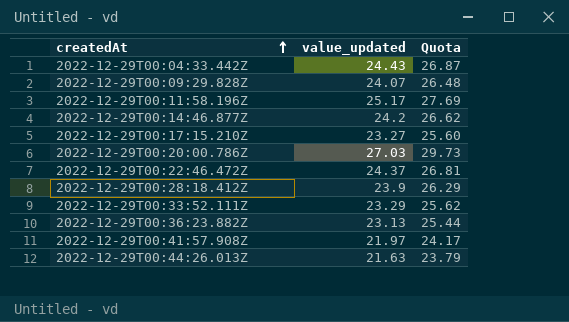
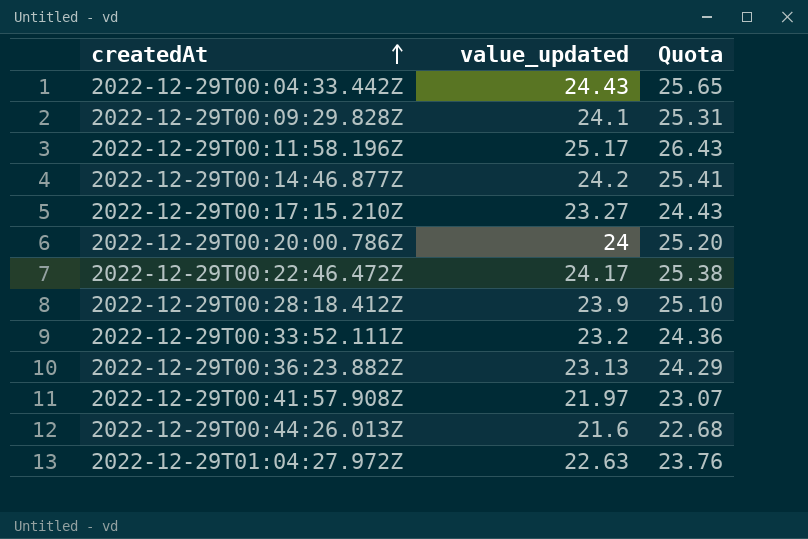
column Quota | formula: [value_updated] * 1.1 -> [value_updated] * 1.05
2022-12-29T00:09:29.828Z | value_updated: 24.07 -> 24.1
2022-12-29T00:20:00.786Z | value_updated: 27.03 -> 24
2022-12-29T00:22:46.472Z | value_updated: 24.37 -> 24.17
2022-12-29T00:33:52.111Z | value_updated: 23.29 -> 23.2
2022-12-29T00:44:26.013Z | value_updated: 21.63 -> 21.6
row 2022-12-29T01:04:27.972Z: none -> 22.63 | 23.76

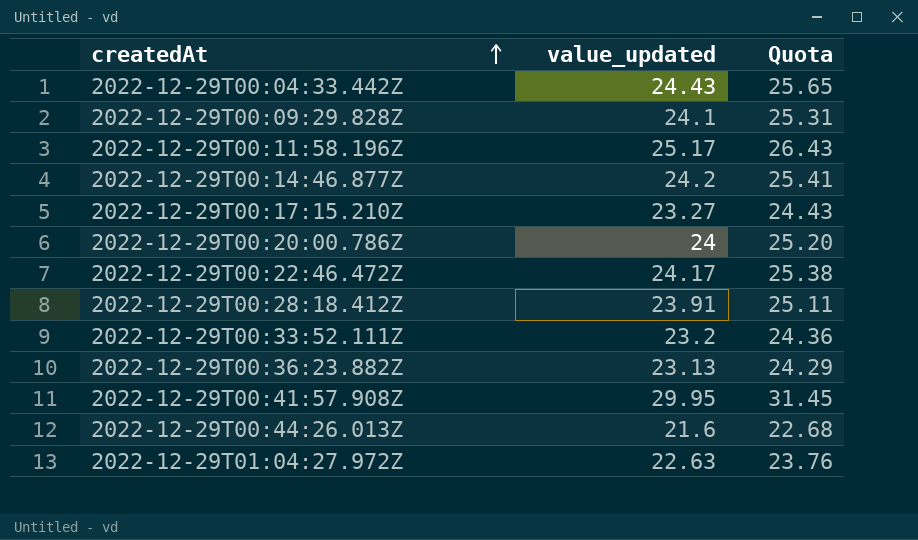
2022-12-29T00:28:18.412Z | value_updated: 23.9 -> 23.91
2022-12-29T00:28:18.412Z | Quota: 25.10 -> 25.11
2022-12-29T00:41:57.908Z | value_updated: 21.97 -> 29.95
2022-12-29T00:41:57.908Z | Quota: 23.07 -> 31.45

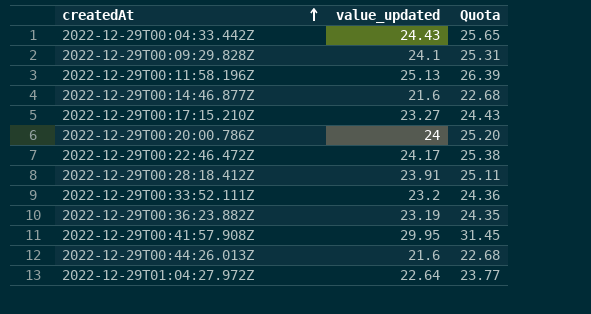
2022-12-29T00:11:58.196Z | value_updated: 25.17 -> 25.13
2022-12-29T00:11:58.196Z | Quota: 26.43 -> 26.39
2022-12-29T00:14:46.877Z | value_updated: 24.2 -> 21.6
2022-12-29T00:14:46.877Z | Quota: 25.41 -> 22.68
2022-12-29T00:36:23.882Z | value_updated: 23.13 -> 23.19
2022-12-29T00:36:23.882Z | Quota: 24.29 -> 24.35
2022-12-29T01:04:27.972Z | value_updated: 22.63 -> 22.64
2022-12-29T01:04:27.972Z | Quota: 23.76 -> 23.77

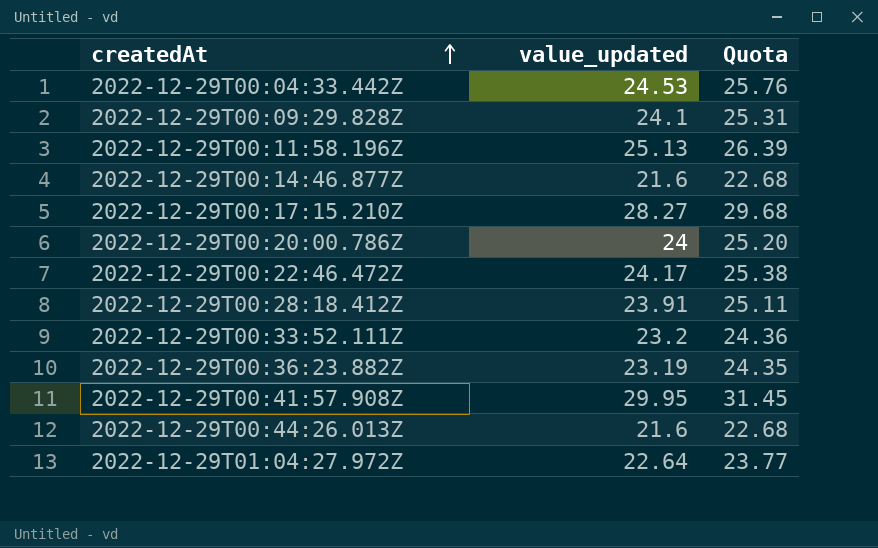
2022-12-29T00:04:33.442Z | value_updated: 24.43 -> 24.53
2022-12-29T00:04:33.442Z | Quota: 25.65 -> 25.76
2022-12-29T00:17:15.210Z | value_updated: 23.27 -> 28.27
2022-12-29T00:17:15.210Z | Quota: 24.43 -> 29.68

